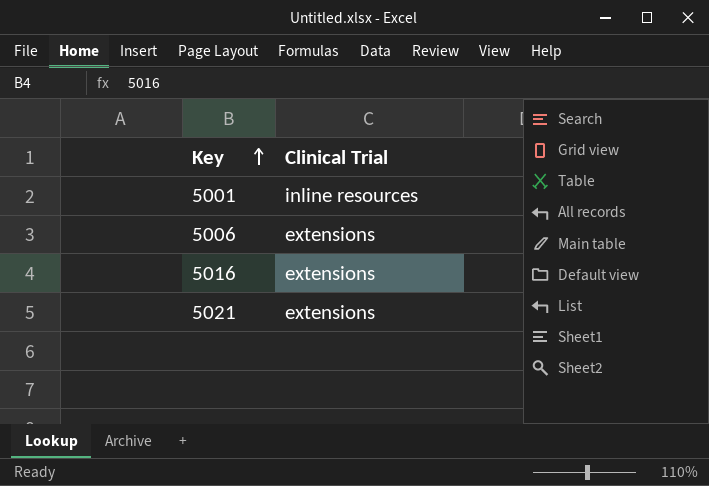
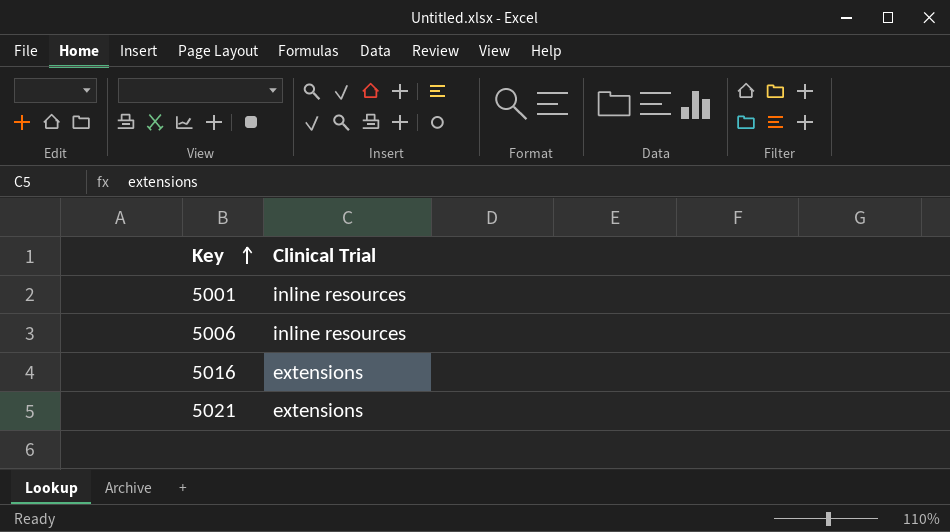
5006 | Clinical Trial: extensions -> inline resources

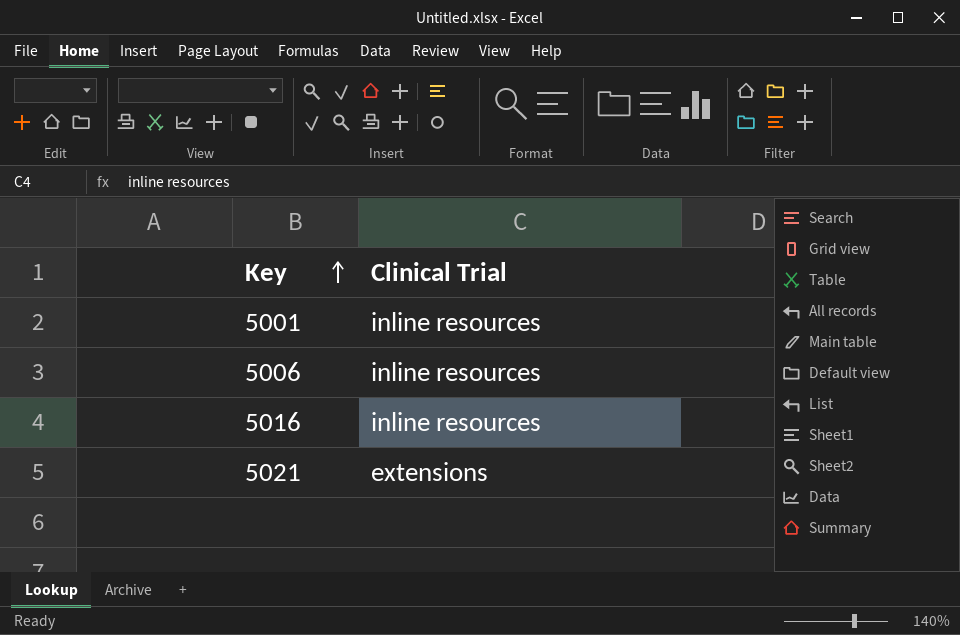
5016 | Clinical Trial: extensions -> inline resources

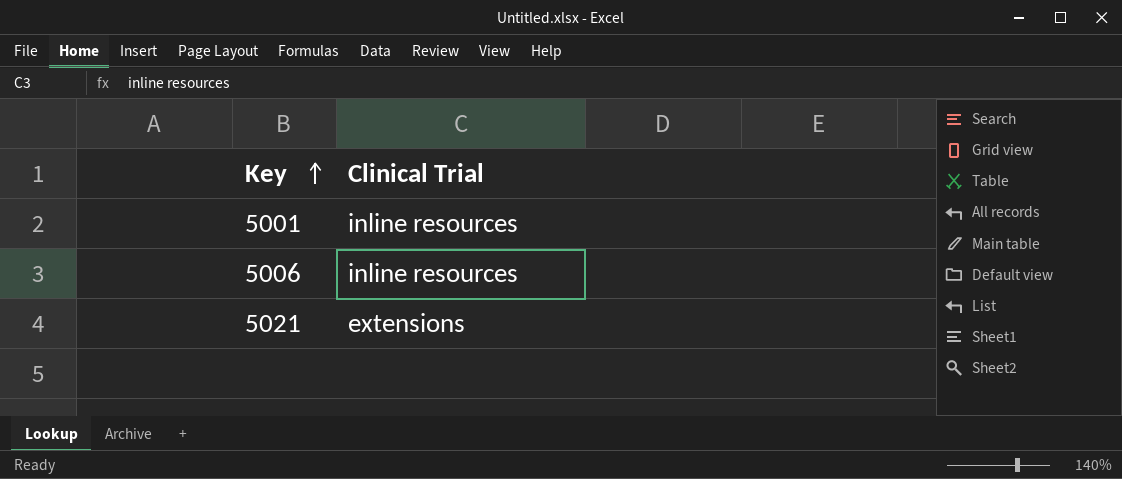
row 5016: inline resources -> none

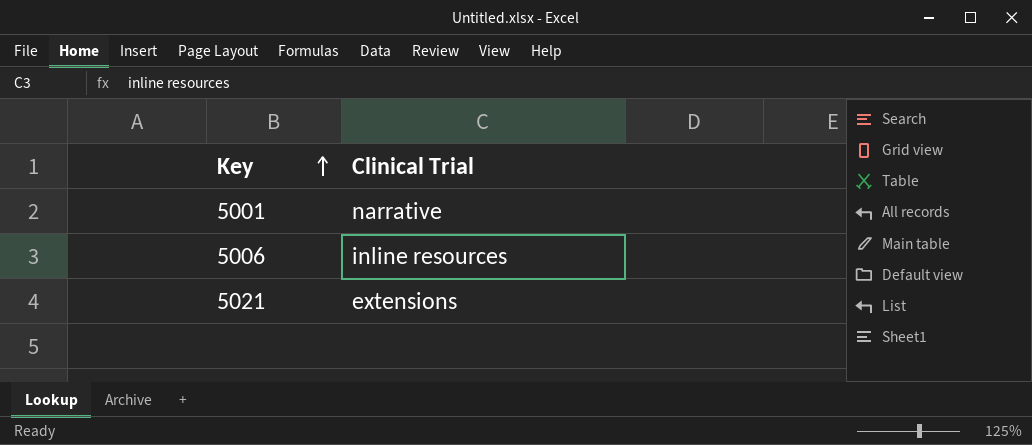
5001 | Clinical Trial: inline resources -> narrative

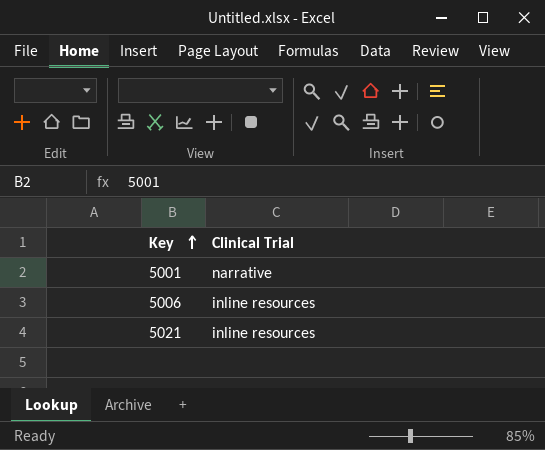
5021 | Clinical Trial: extensions -> inline resources

